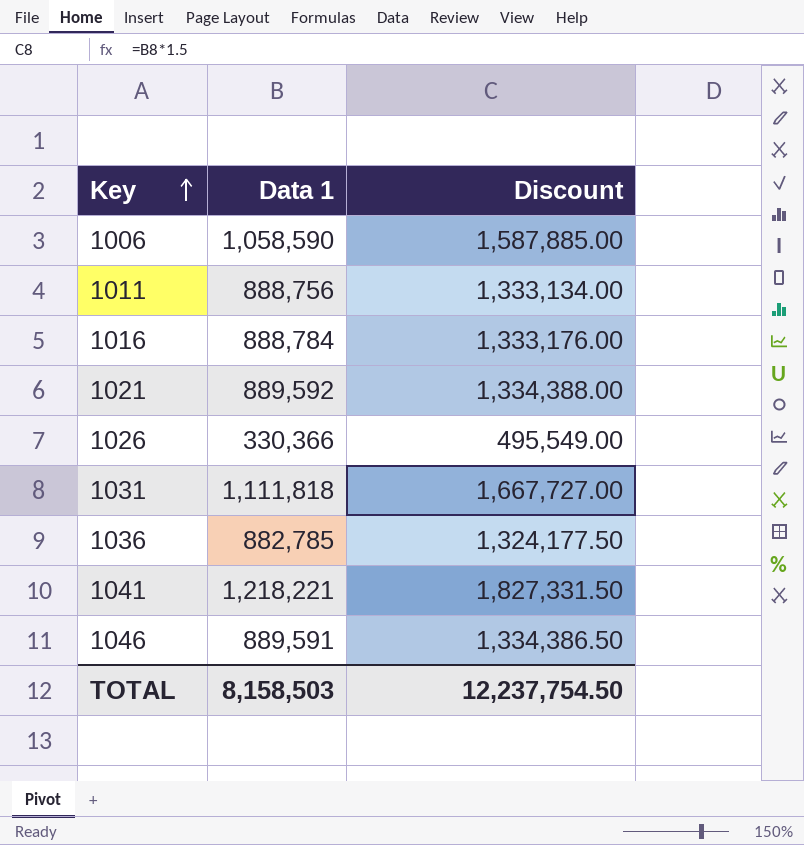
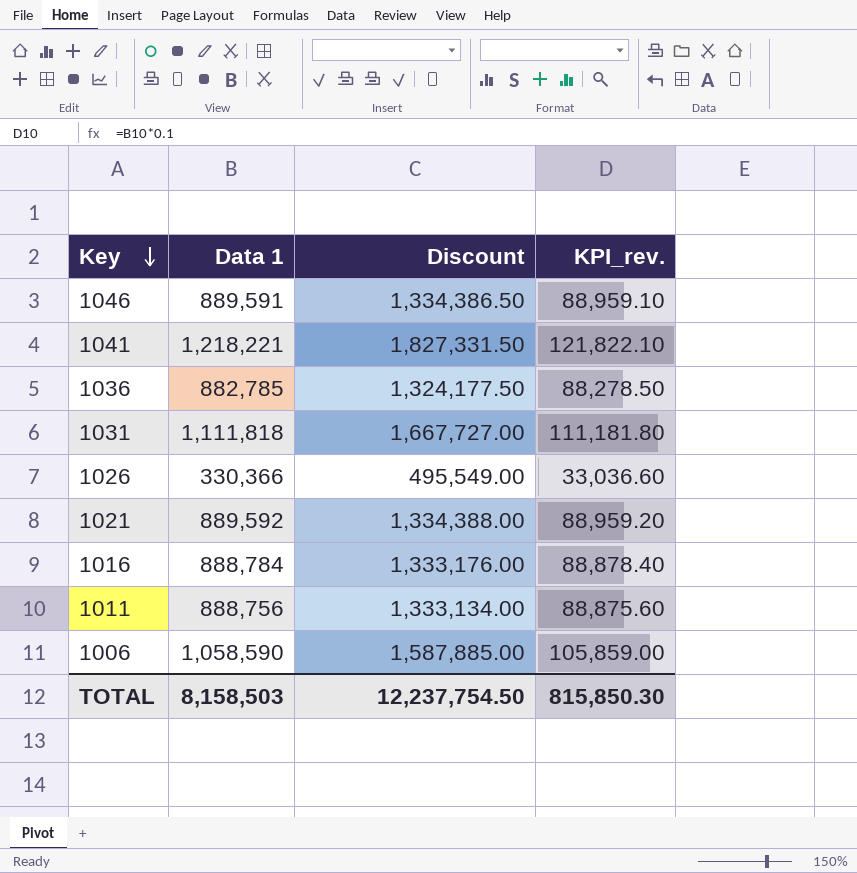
row order: Key ascending -> Key descending
column KPI_rev. | formula: none -> [Data 1] * 0.1

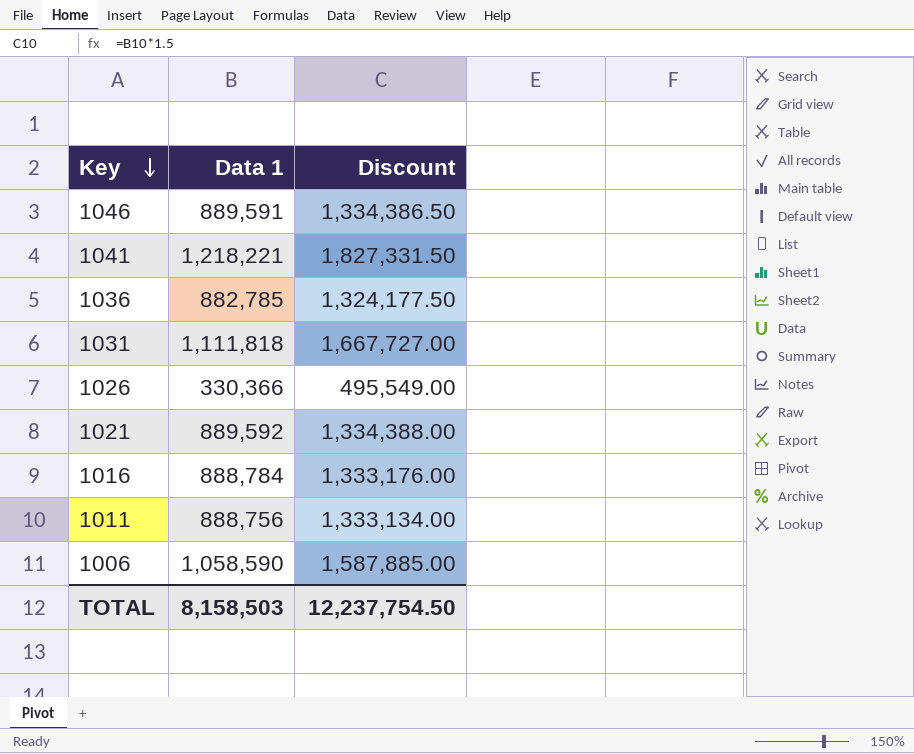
column KPI_rev. | formula: [Data 1] * 0.1 -> none

